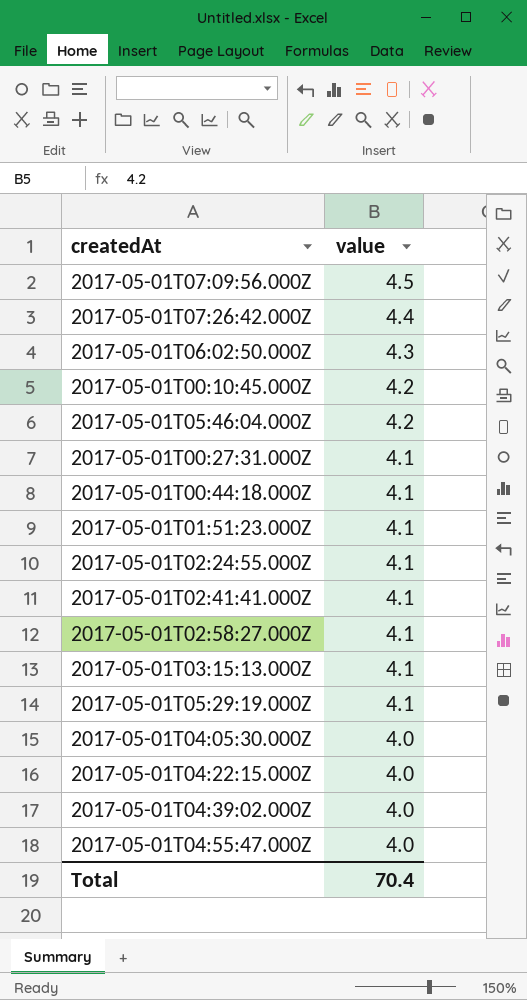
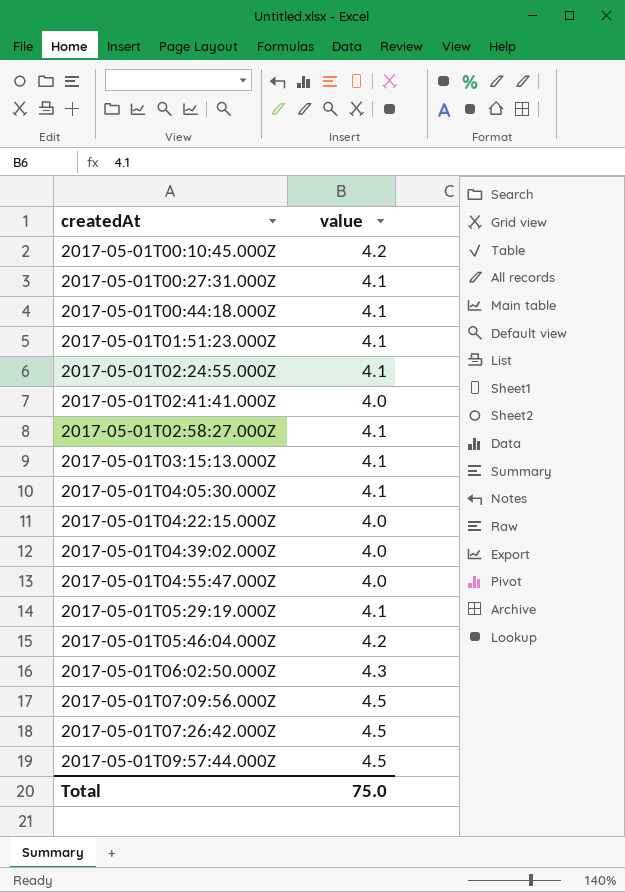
row order: value descending -> createdAt ascending
2017-05-01T02:41:41.000Z | value: 4.1 -> 4.0
2017-05-01T04:05:30.000Z | value: 4.0 -> 4.1
2017-05-01T07:26:42.000Z | value: 4.4 -> 4.5
row 2017-05-01T09:57:44.000Z: none -> 4.5
Total | value: 70.4 -> 75.0

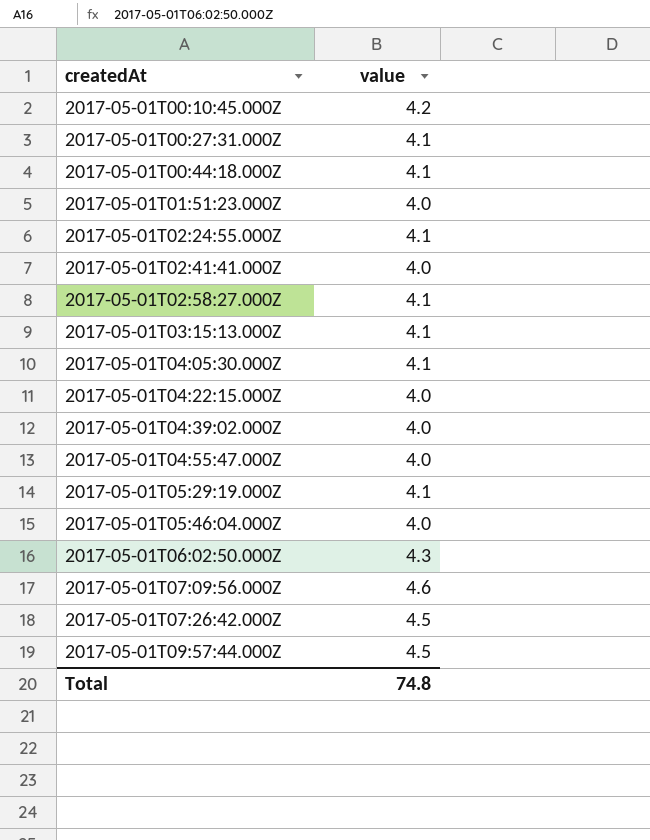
2017-05-01T01:51:23.000Z | value: 4.1 -> 4.0
2017-05-01T05:46:04.000Z | value: 4.2 -> 4.0
2017-05-01T07:09:56.000Z | value: 4.5 -> 4.6
Total | value: 75.0 -> 74.8

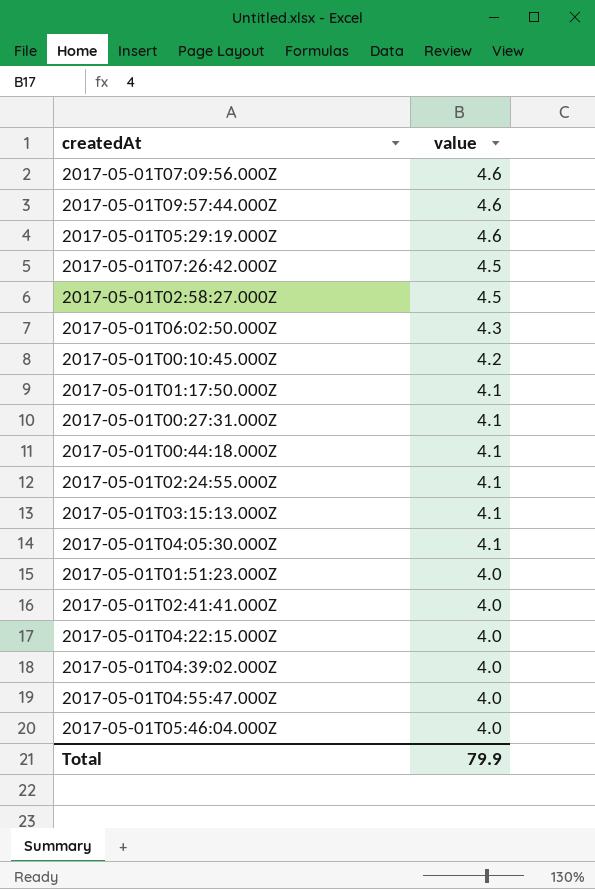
row order: createdAt ascending -> value descending
2017-05-01T09:57:44.000Z | value: 4.5 -> 4.6
2017-05-01T05:29:19.000Z | value: 4.1 -> 4.6
2017-05-01T02:58:27.000Z | value: 4.1 -> 4.5
row 2017-05-01T01:17:50.000Z: none -> 4.1
Total | value: 74.8 -> 79.9

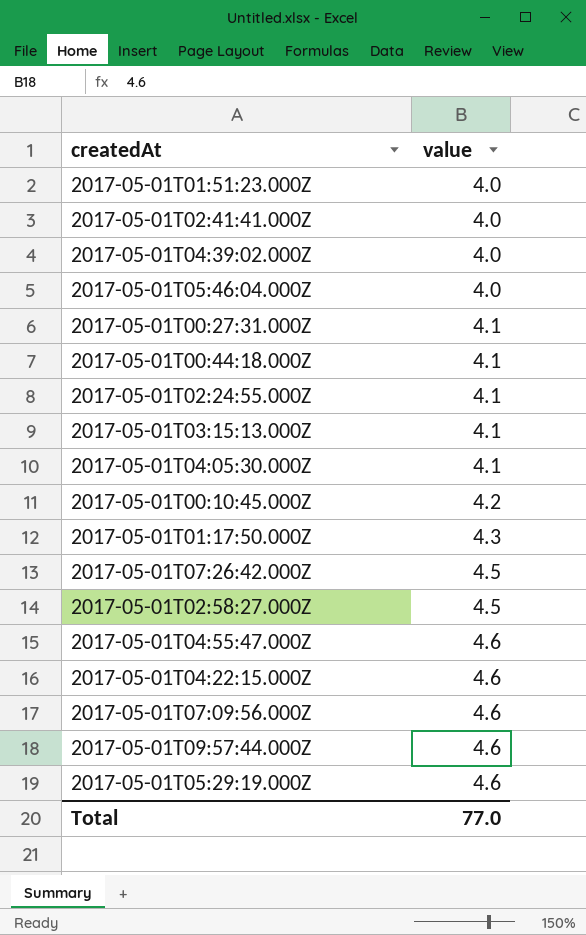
row order: value descending -> value ascending
row 2017-05-01T06:02:50.000Z: 4.3 -> none
2017-05-01T01:17:50.000Z | value: 4.1 -> 4.3
2017-05-01T04:55:47.000Z | value: 4.0 -> 4.6
2017-05-01T04:22:15.000Z | value: 4.0 -> 4.6
Total | value: 79.9 -> 77.0

